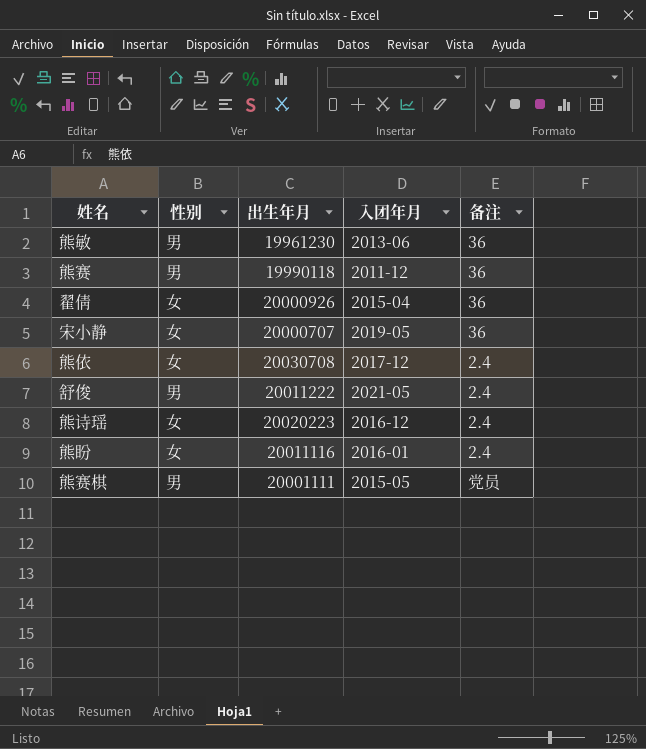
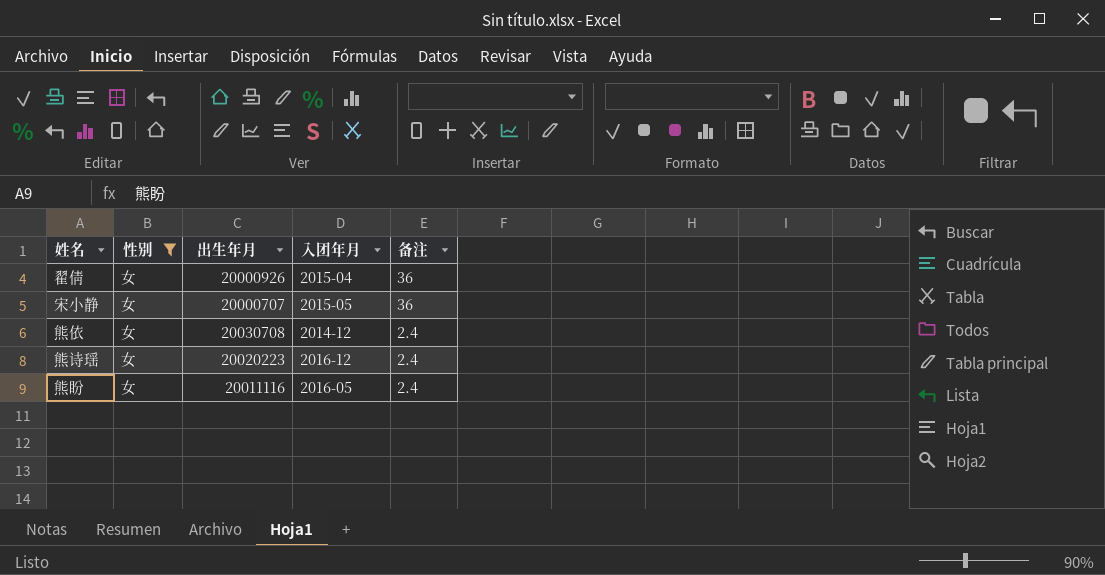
filter: none -> 性别 = 女
宋小静 | 入团年月: 2019-05 -> 2015-05
熊依 | 入团年月: 2017-12 -> 2014-12
熊盼 | 入团年月: 2016-01 -> 2016-05

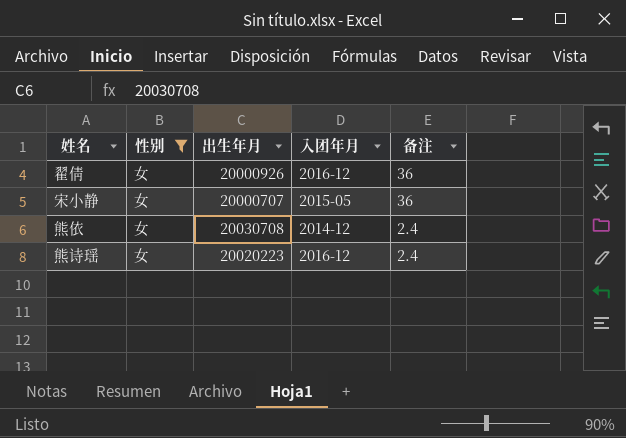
row 熊盼: 女 | 20011116 | 2016-05 | 2.4 -> none
翟倩 | 入团年月: 2015-04 -> 2016-12

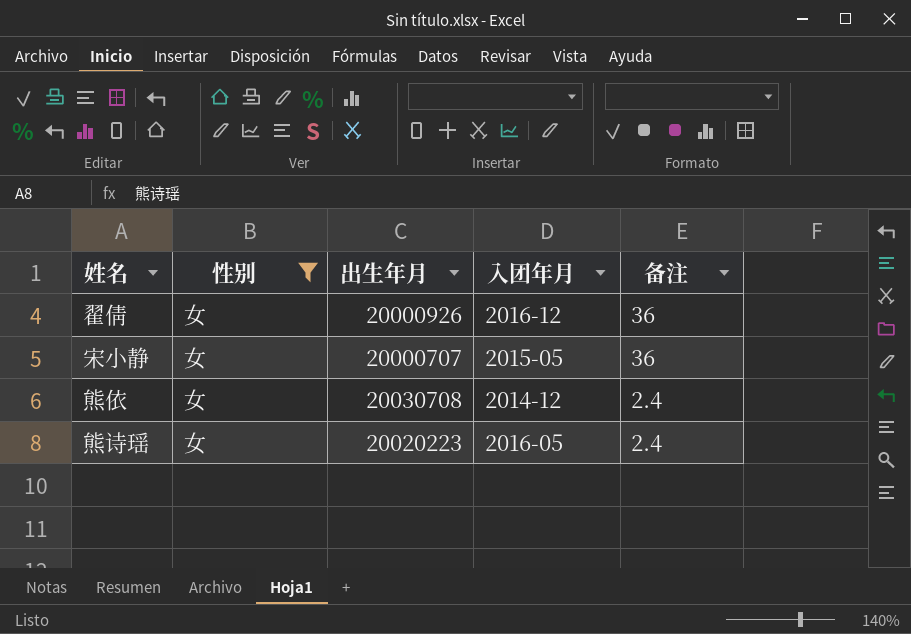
熊诗瑶 | 入团年月: 2016-12 -> 2016-05

